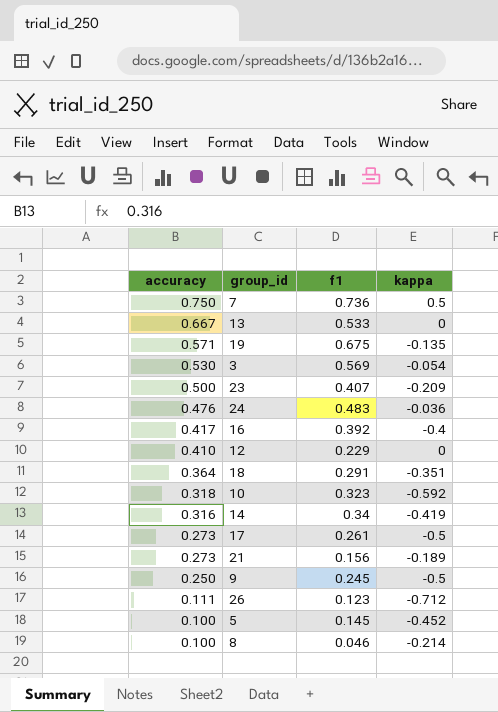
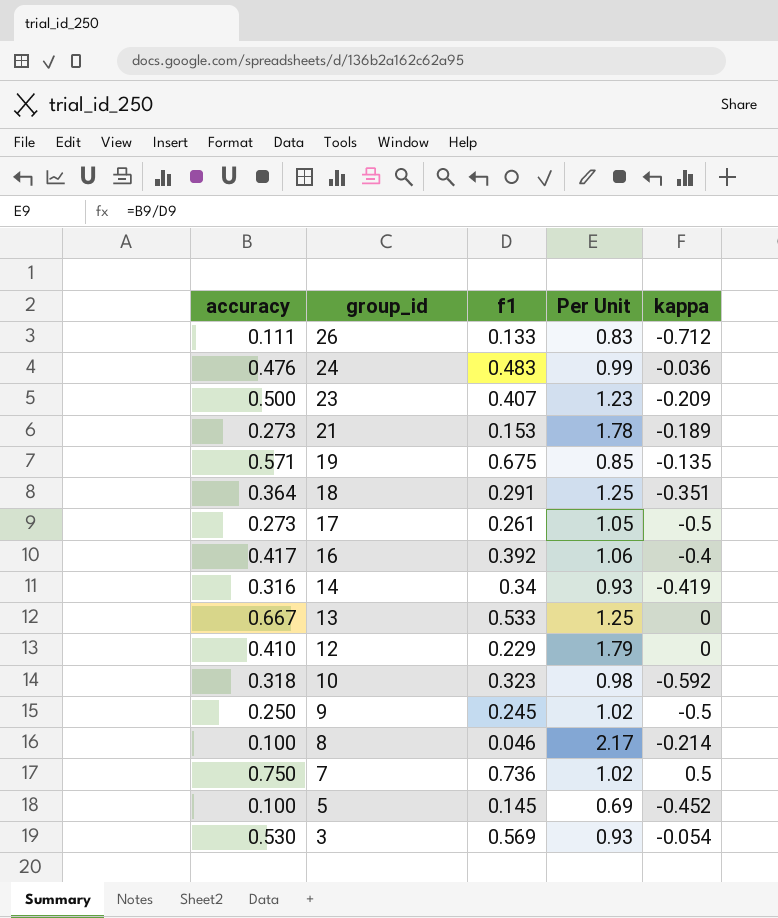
row order: accuracy descending -> group_id descending
column Per Unit | formula: none -> [accuracy] / [f1]
26 | f1: 0.123 -> 0.133
21 | f1: 0.156 -> 0.153

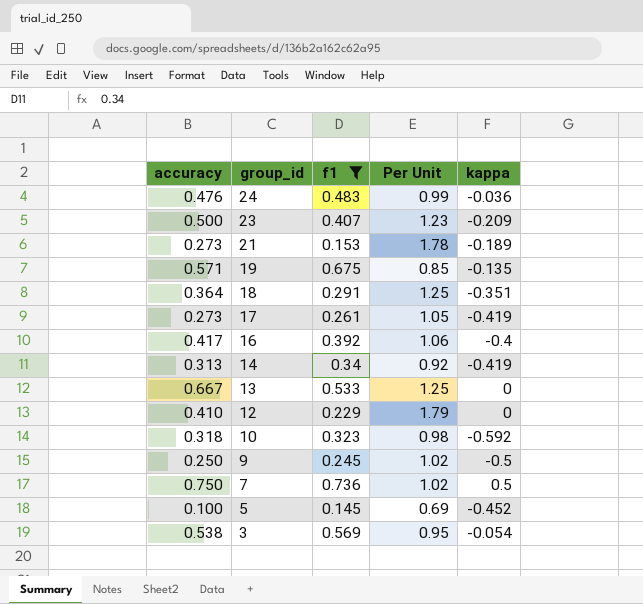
filter: none -> f1 >= 0.145
17 | kappa: -0.5 -> -0.419
14 | accuracy: 0.316 -> 0.313
14 | Per Unit: 0.93 -> 0.92
3 | accuracy: 0.530 -> 0.538
3 | Per Unit: 0.93 -> 0.95

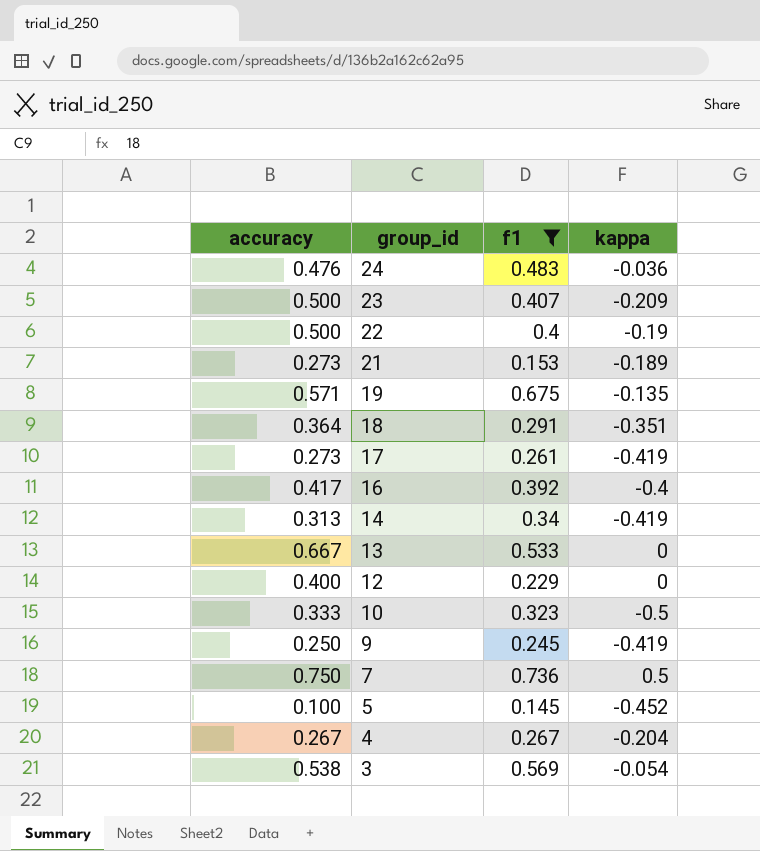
column Per Unit | formula: [accuracy] / [f1] -> none
row 22: none -> 0.500 | 0.4 | -0.19
12 | accuracy: 0.410 -> 0.400
10 | accuracy: 0.318 -> 0.333
10 | kappa: -0.592 -> -0.5
9 | kappa: -0.5 -> -0.419
row 4: none -> 0.267 | 0.267 | -0.204

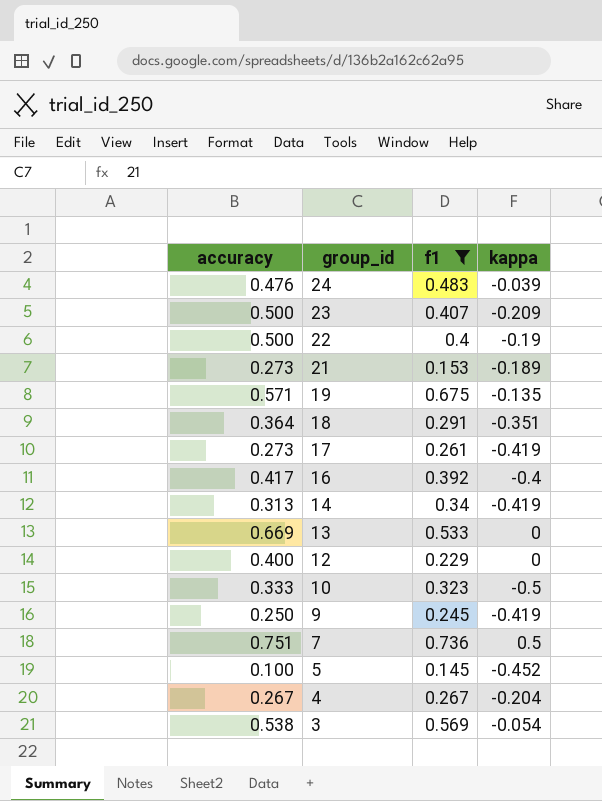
24 | kappa: -0.036 -> -0.039
13 | accuracy: 0.667 -> 0.669
7 | accuracy: 0.750 -> 0.751

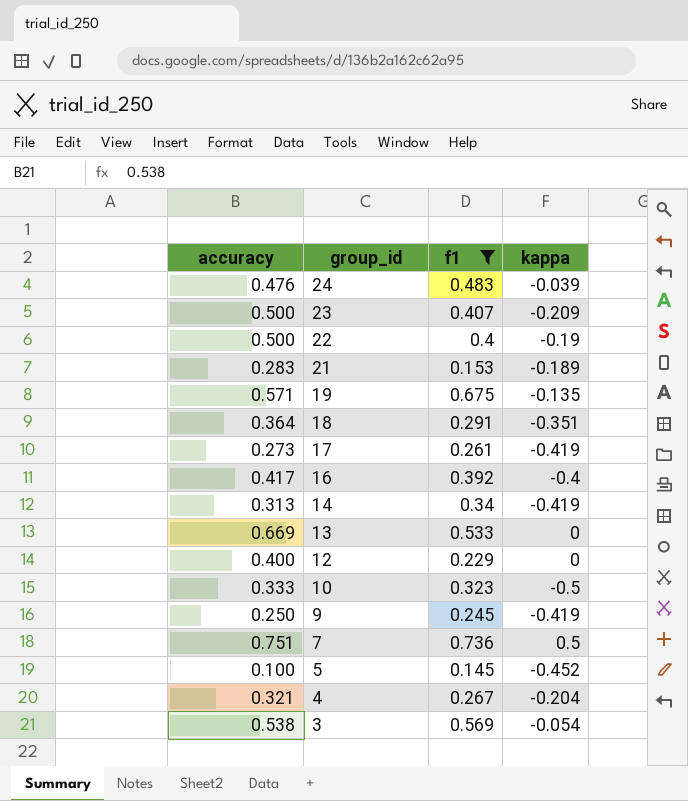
21 | accuracy: 0.273 -> 0.283
4 | accuracy: 0.267 -> 0.321

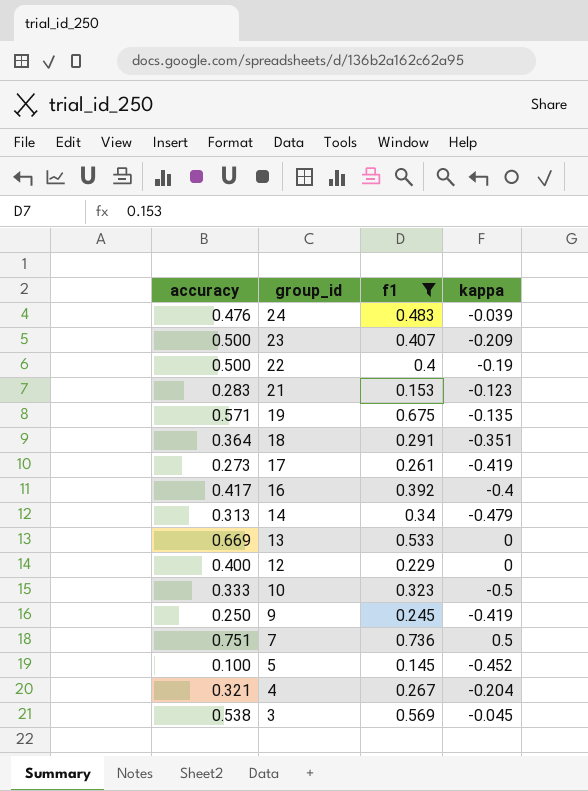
21 | kappa: -0.189 -> -0.123
14 | kappa: -0.419 -> -0.479
3 | kappa: -0.054 -> -0.045

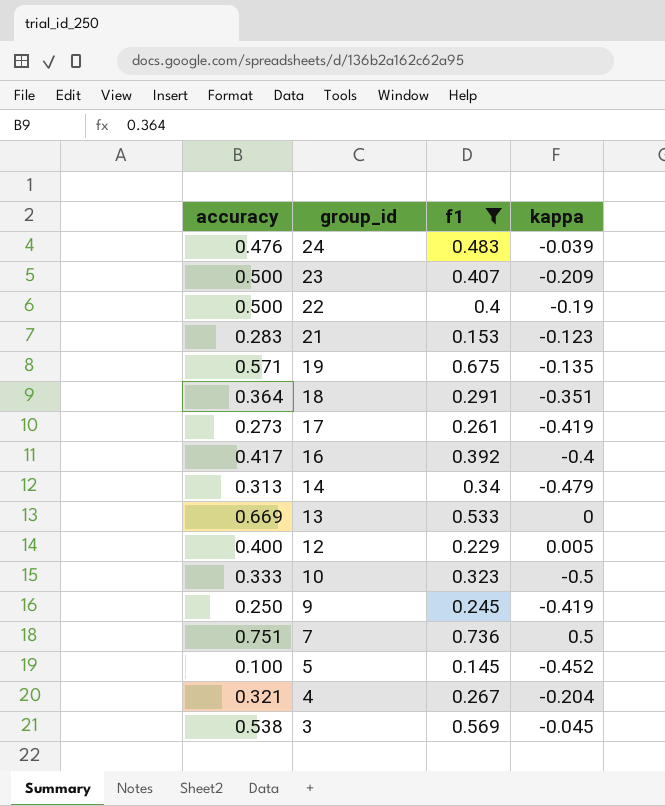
12 | kappa: 0 -> 0.005

